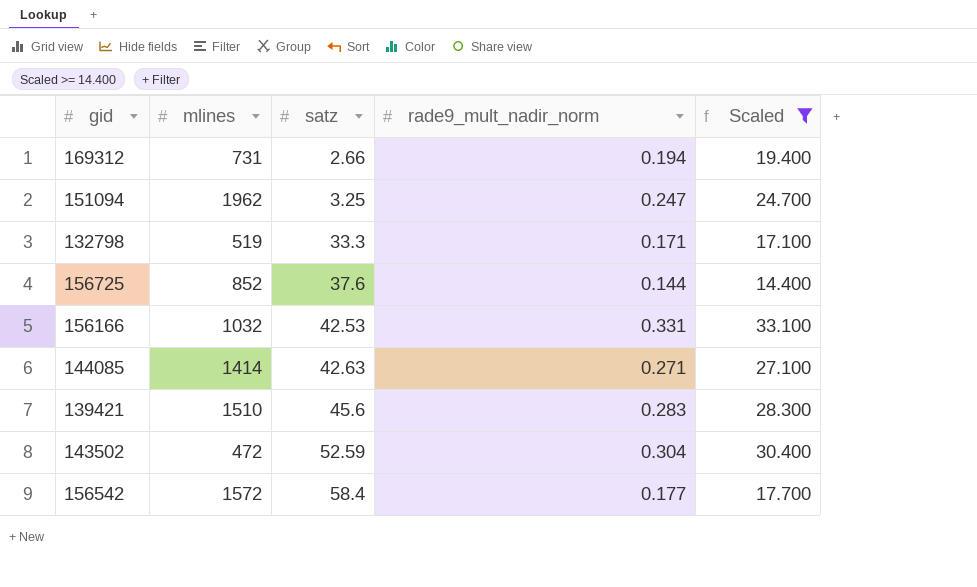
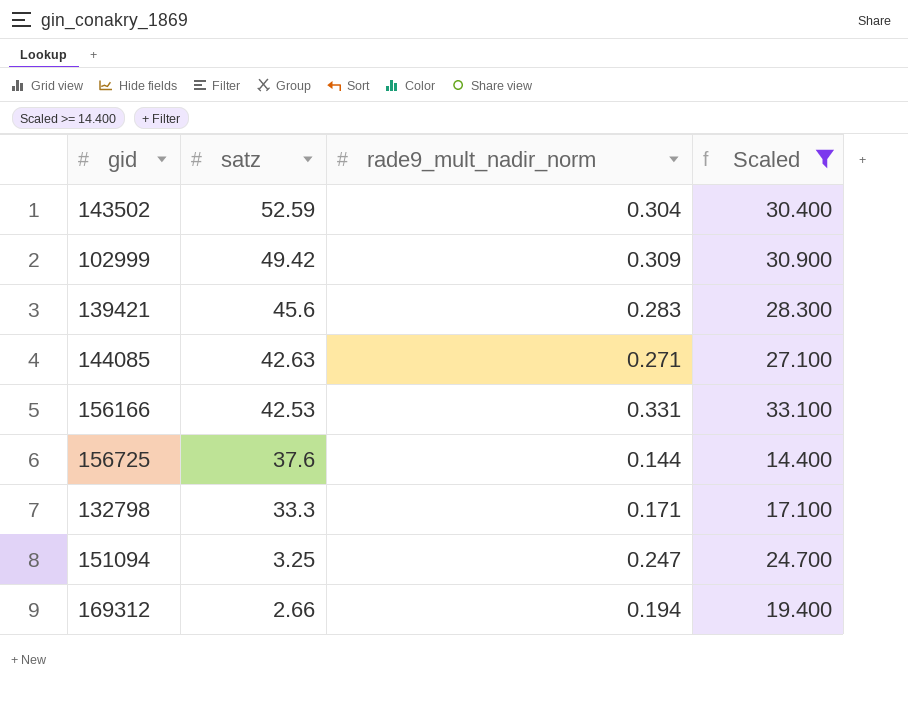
row order: satz ascending -> satz descending
column mlines | position: 2 -> none
row 156542: 1572 | 58.4 | 0.177 | 17.700 -> none
row 102999: none -> 49.42 | 0.309 | 30.900

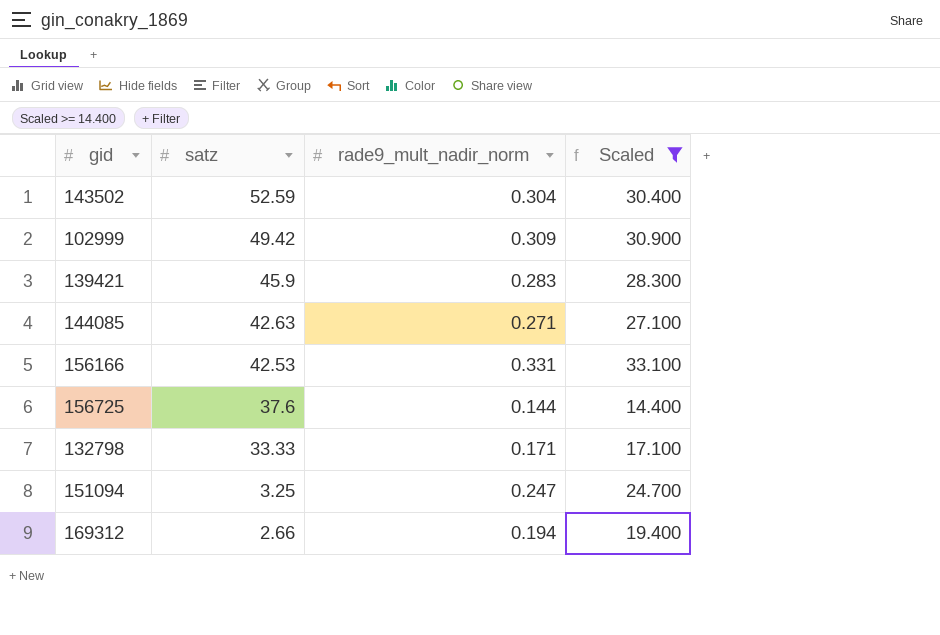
139421 | satz: 45.6 -> 45.9
132798 | satz: 33.3 -> 33.33

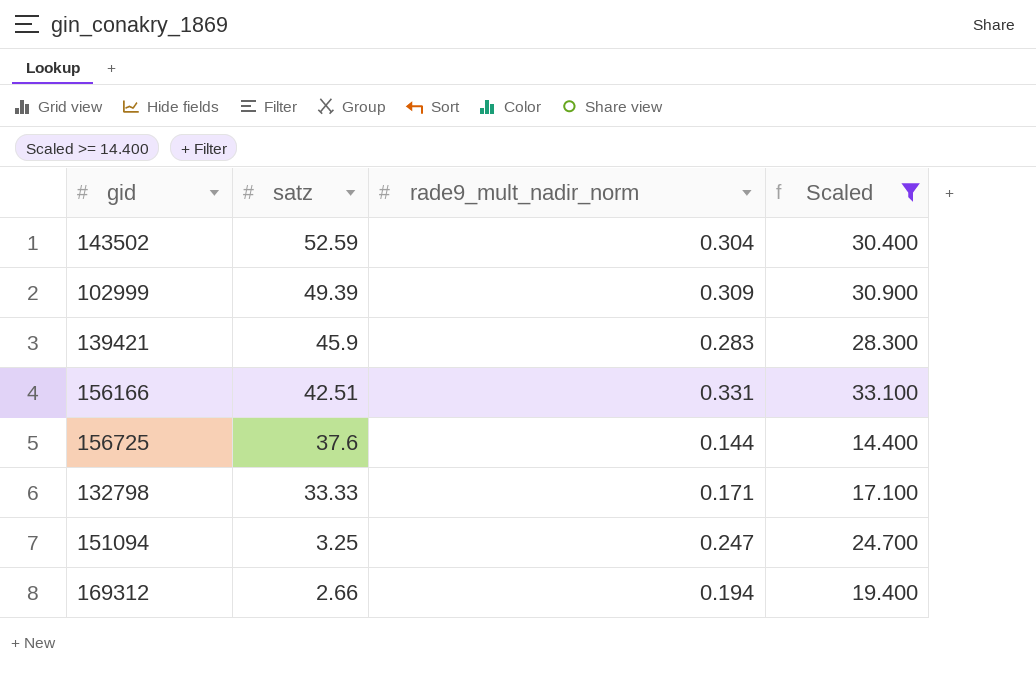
row 144085: 42.63 | 0.271 | 27.100 -> none
102999 | satz: 49.42 -> 49.39
156166 | satz: 42.53 -> 42.51

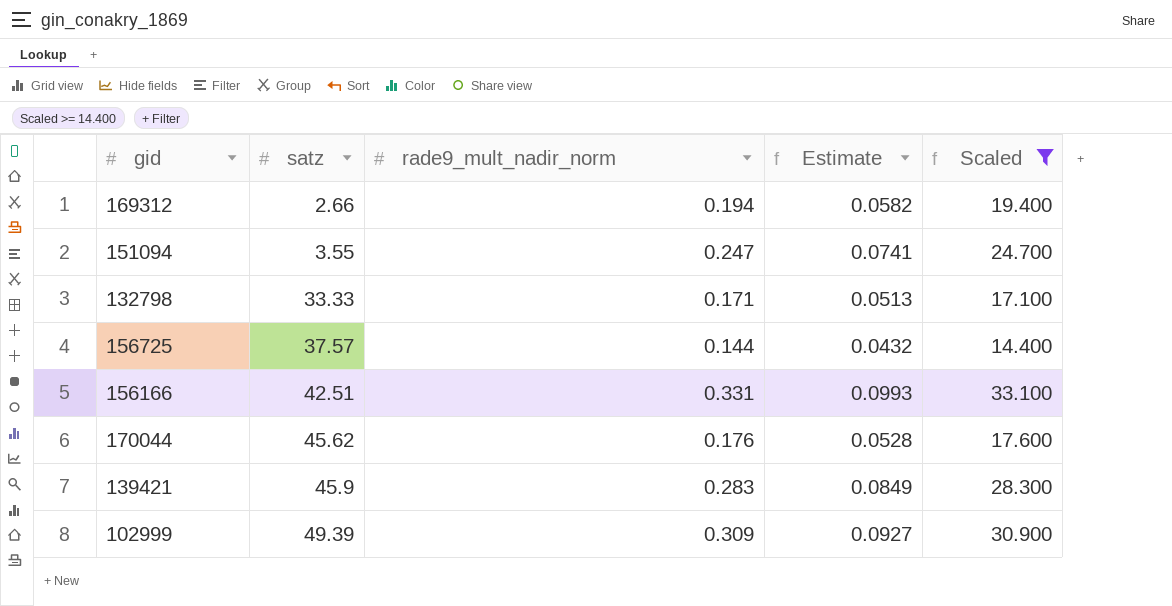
row order: satz descending -> satz ascending
column Estimate | formula: none -> [rade9_mult_nadir_norm] * 0.3
row 143502: 52.59 | 0.304 | 30.400 -> none
151094 | satz: 3.25 -> 3.55
156725 | satz: 37.6 -> 37.57
row 170044: none -> 45.62 | 0.176 | 0.0528 | 17.600

